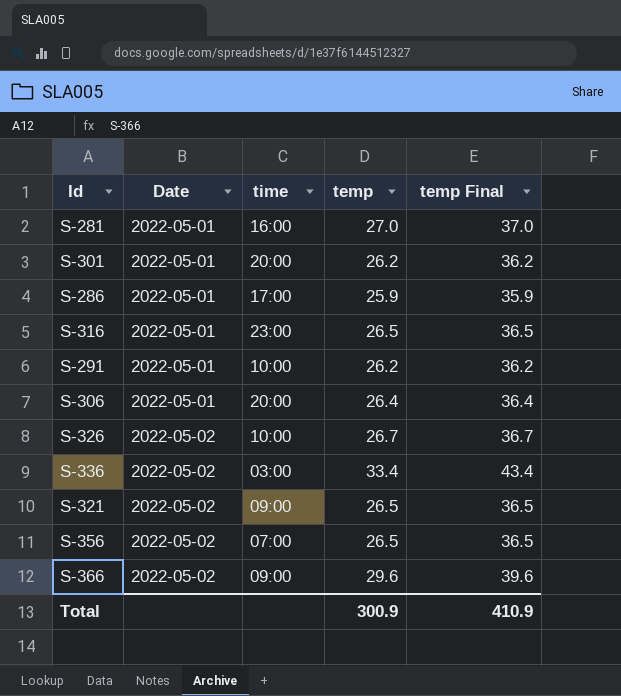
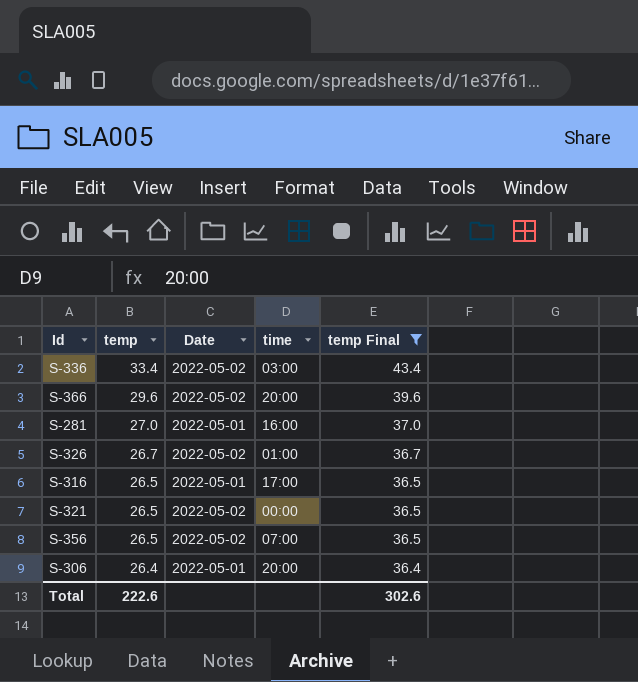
filter: none -> temp Final >= 36.4
row order: Date ascending -> temp descending
column temp | position: 4 -> 2
S-366 | time: 09:00 -> 20:00
S-326 | time: 10:00 -> 01:00
S-316 | time: 23:00 -> 17:00
S-321 | time: 09:00 -> 00:00
Total | temp: 300.9 -> 222.6
Total | temp Final: 410.9 -> 302.6

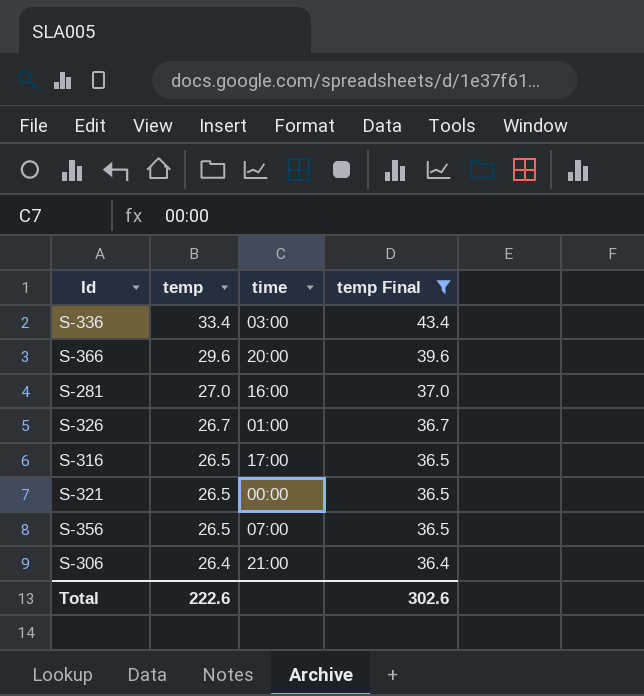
column Date | position: 3 -> none
S-306 | time: 20:00 -> 21:00

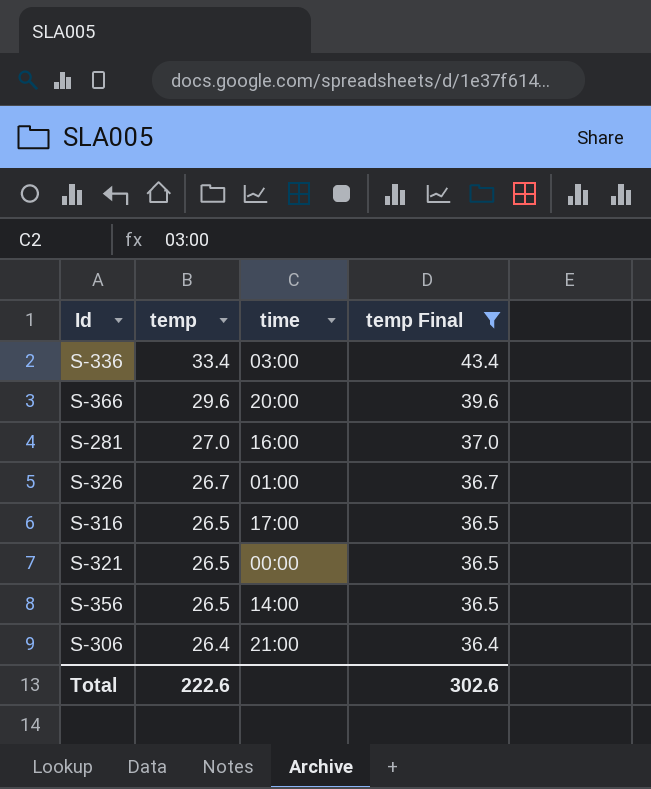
S-356 | time: 07:00 -> 14:00

